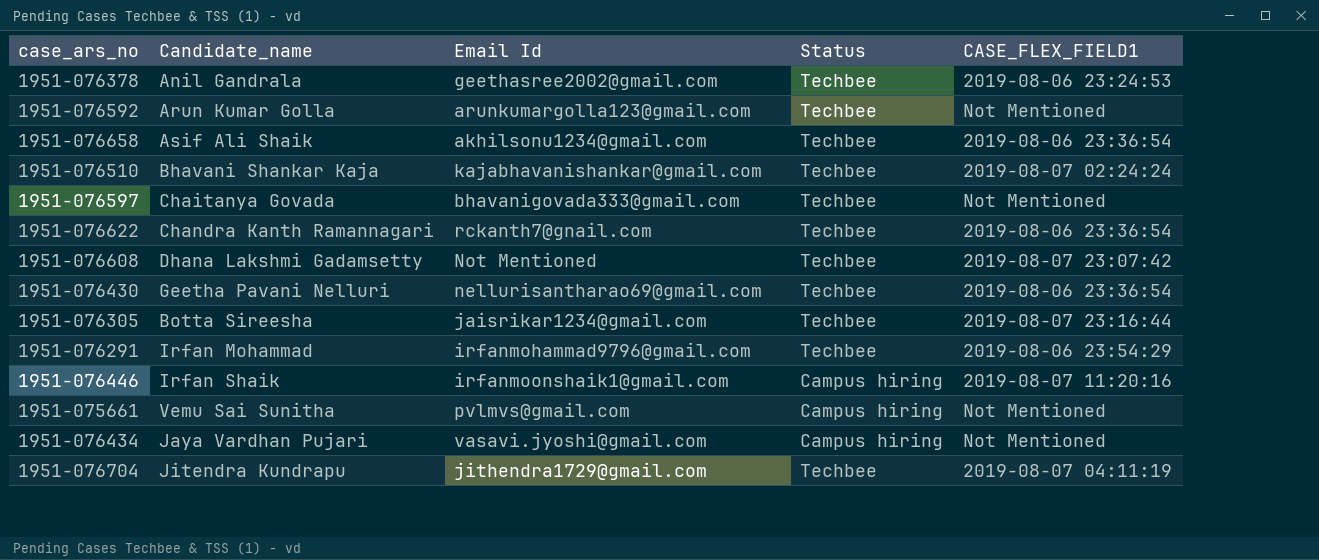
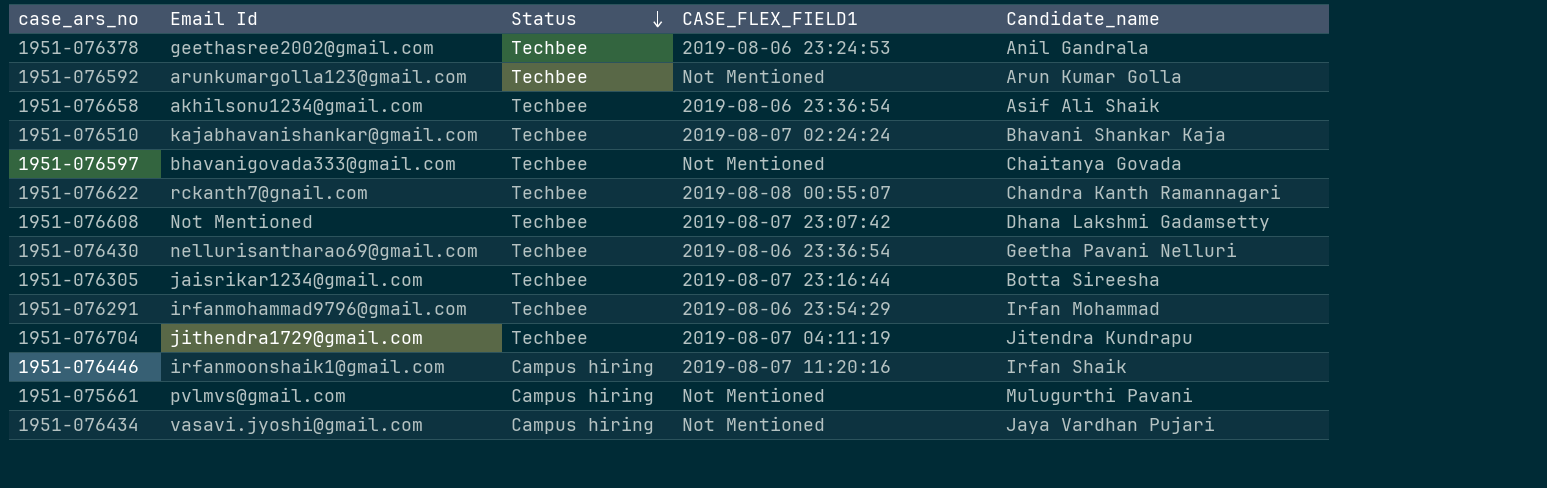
row order: none -> Status descending
column Candidate_name | position: 2 -> 5
1951-076622 | CASE_FLEX_FIELD1: 2019-08-06 23:36:54 -> 2019-08-08 00:55:07
1951-075661 | Candidate_name: Vemu Sai Sunitha -> Mulugurthi Pavani

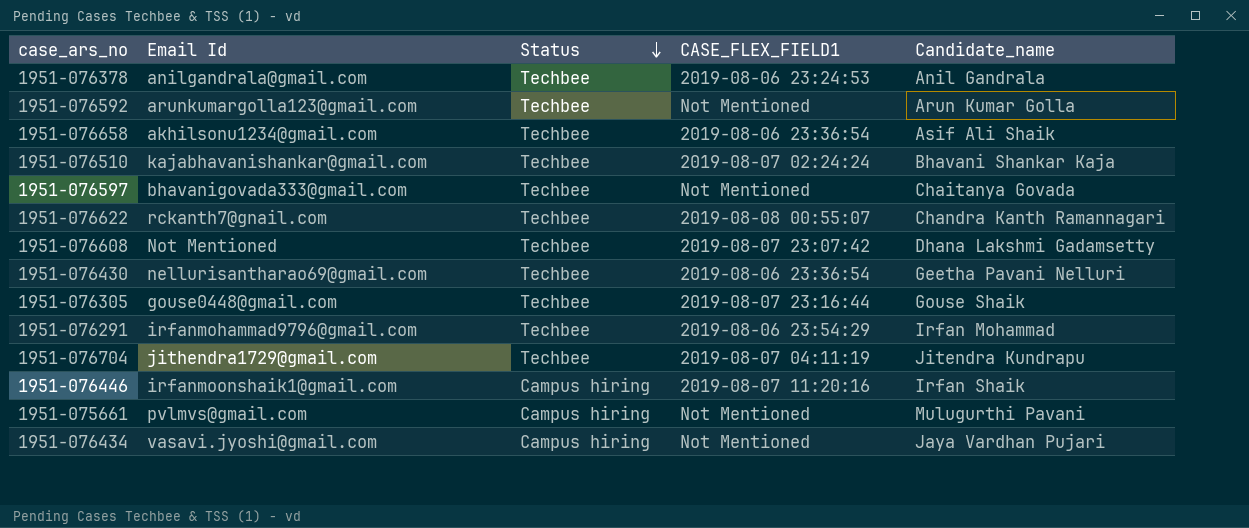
1951-076378 | Email Id: geethasree2002@gmail.com -> anilgandrala@gmail.com
1951-076305 | Email Id: jaisrikar1234@gmail.com -> gouse0448@gmail.com
1951-076305 | Candidate_name: Botta Sireesha -> Gouse Shaik

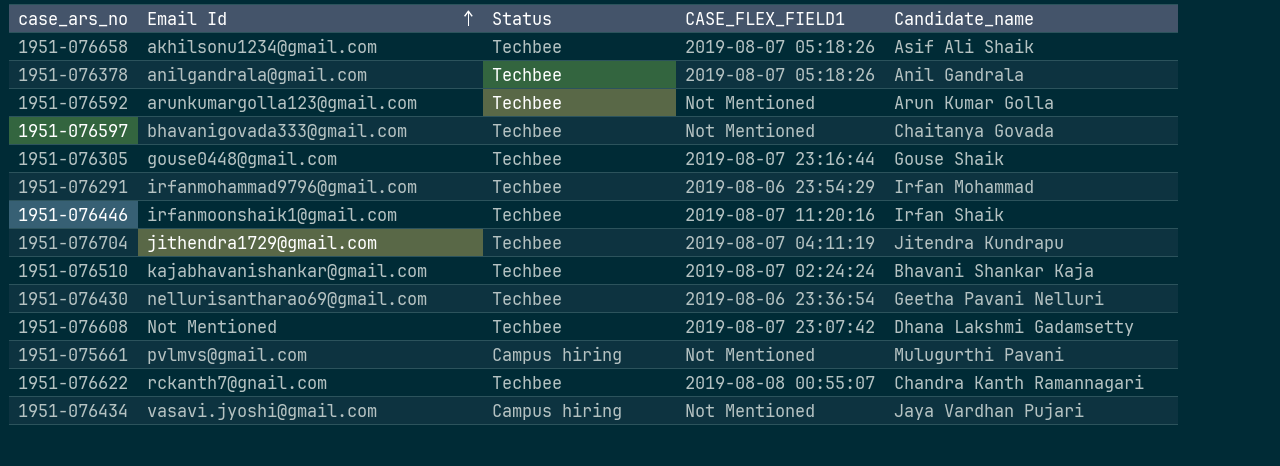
row order: Status descending -> Email Id ascending
1951-076658 | CASE_FLEX_FIELD1: 2019-08-06 23:36:54 -> 2019-08-07 05:18:26
1951-076378 | CASE_FLEX_FIELD1: 2019-08-06 23:24:53 -> 2019-08-07 05:18:26
1951-076446 | Status: Campus hiring -> Techbee

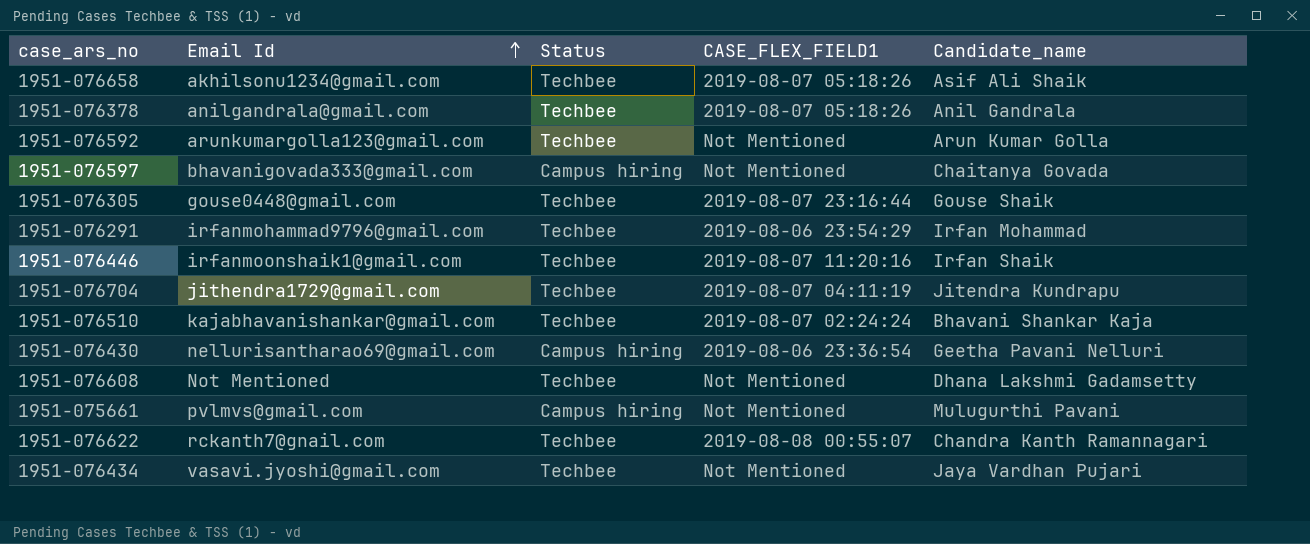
1951-076597 | Status: Techbee -> Campus hiring
1951-076430 | Status: Techbee -> Campus hiring
1951-076608 | CASE_FLEX_FIELD1: 2019-08-07 23:07:42 -> Not Mentioned
1951-076434 | Status: Campus hiring -> Techbee

